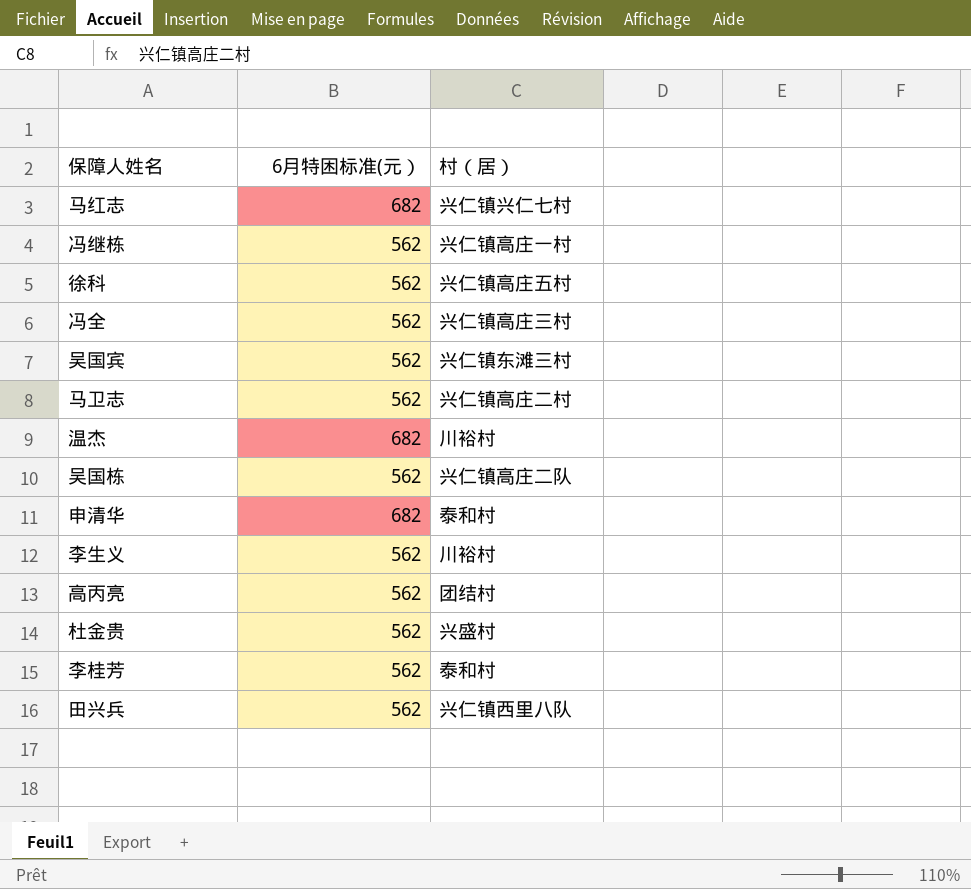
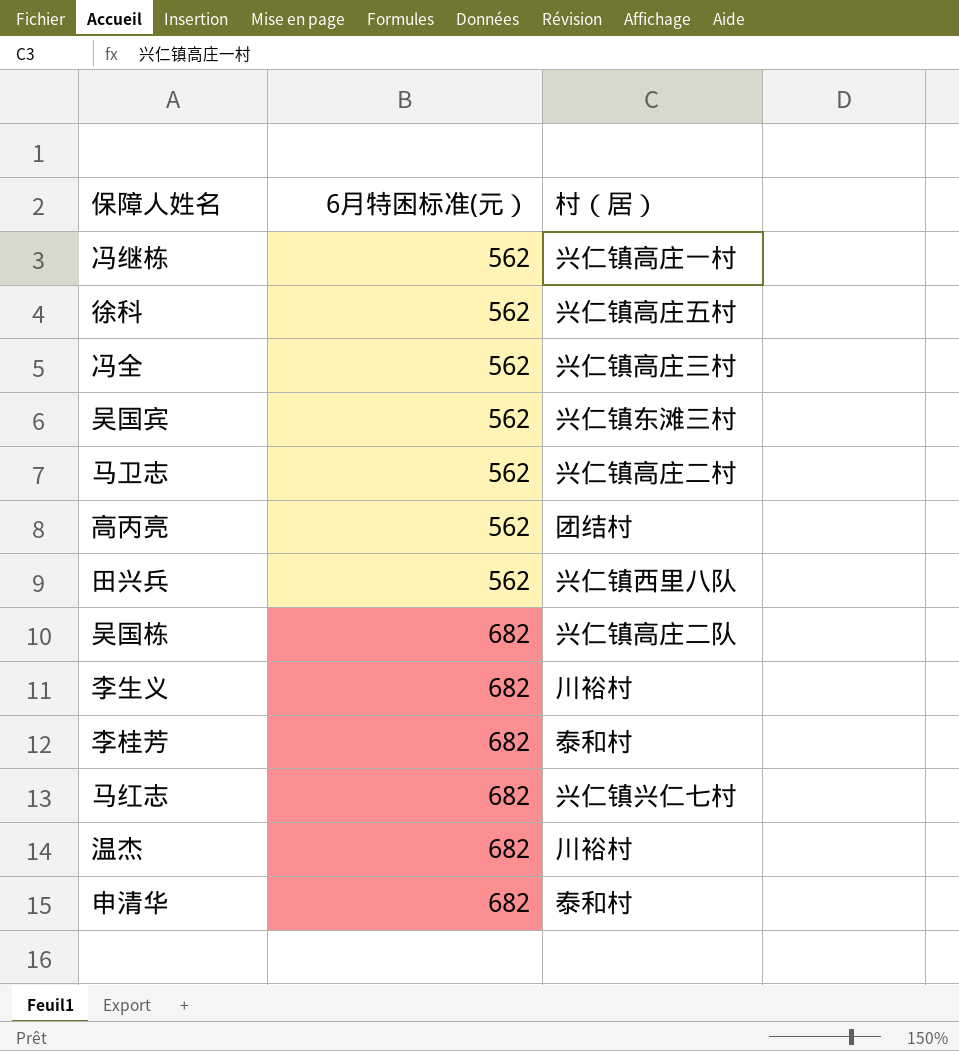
row order: none -> 6月特困标准(元） ascending
row 杜金贵: 562 | 兴盛村 -> none
吴国栋 | 6月特困标准(元）: 562 -> 682
李生义 | 6月特困标准(元）: 562 -> 682
李桂芳 | 6月特困标准(元）: 562 -> 682

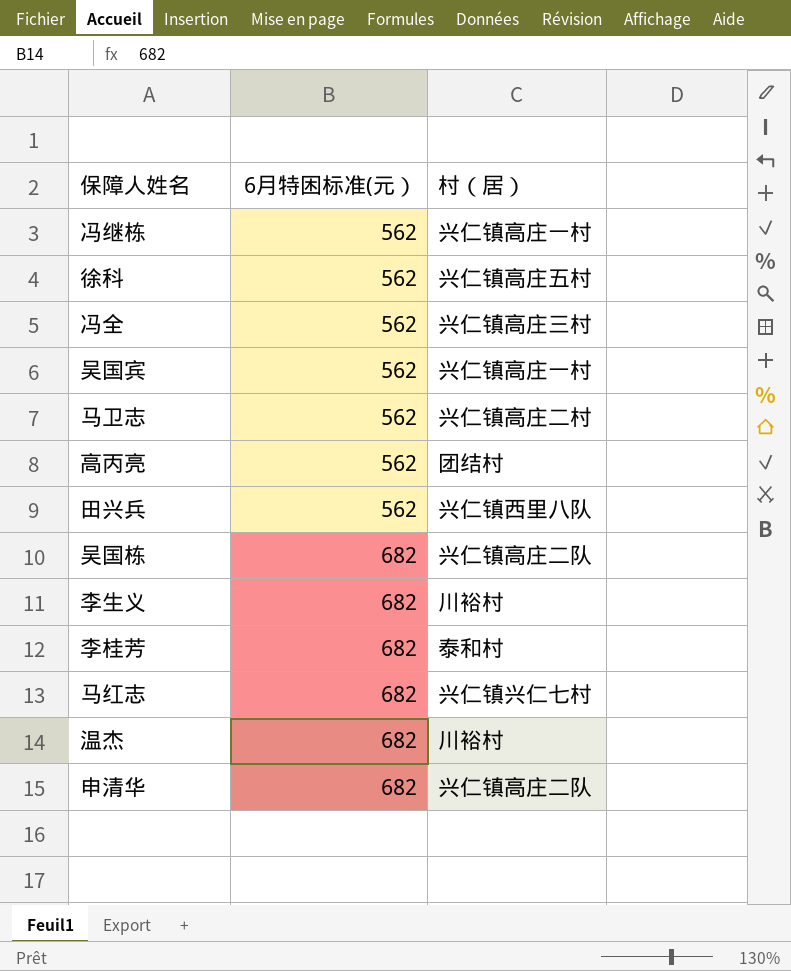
吴国宾 | 村（居）: 兴仁镇东滩三村 -> 兴仁镇高庄一村
申清华 | 村（居）: 泰和村 -> 兴仁镇高庄二队

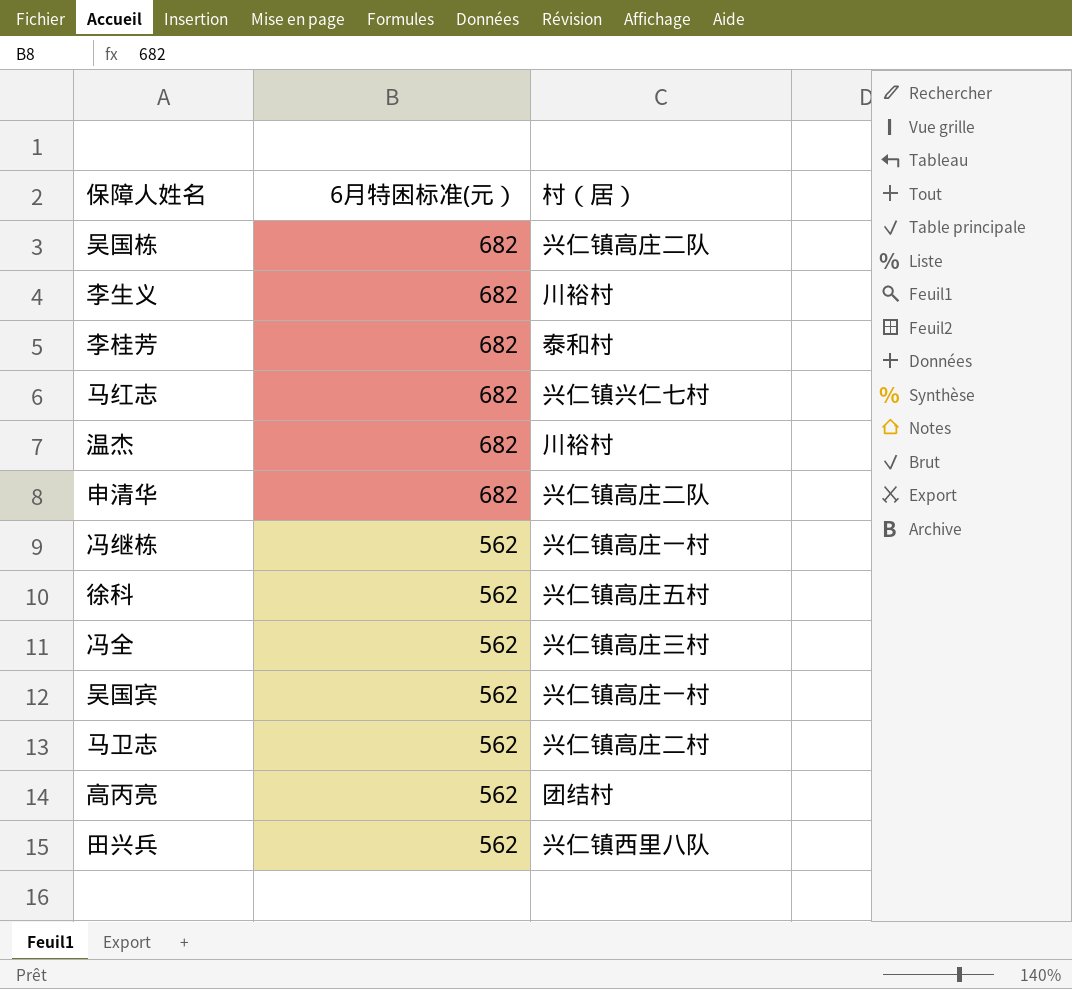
row order: 6月特困标准(元） ascending -> 6月特困标准(元） descending

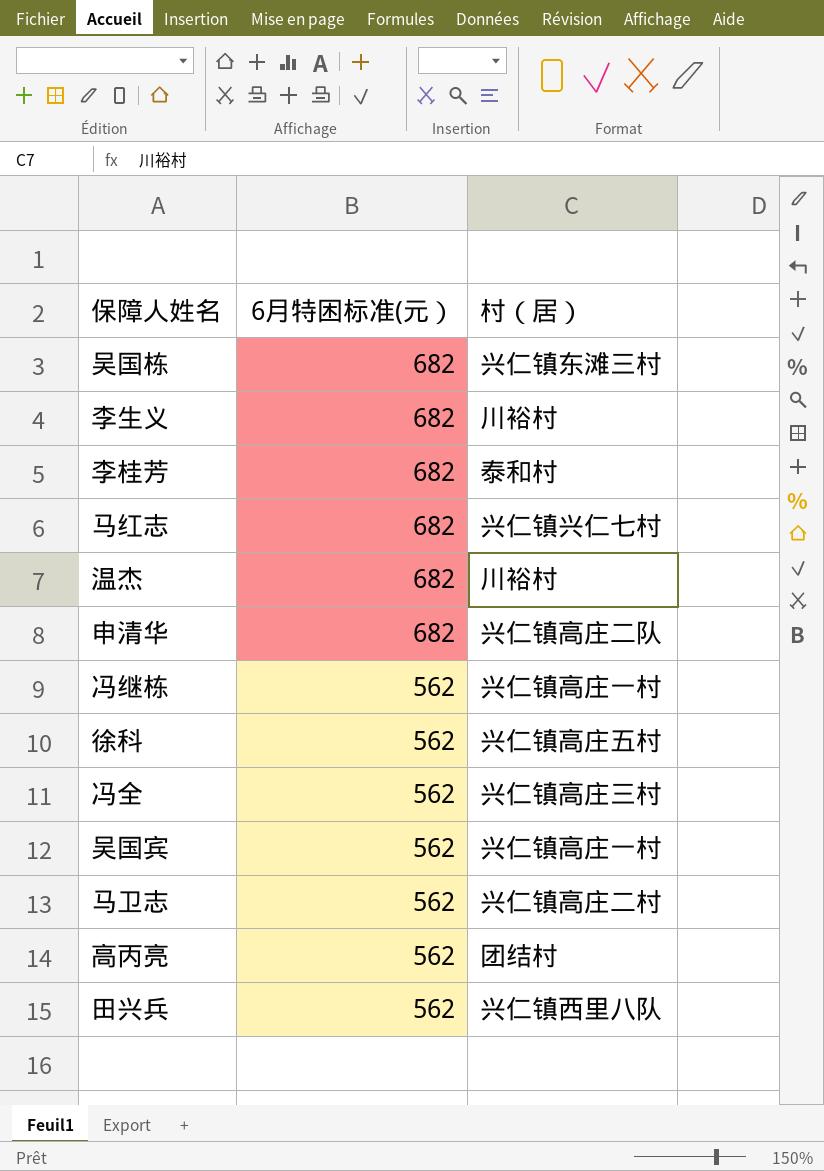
吴国栋 | 村（居）: 兴仁镇高庄二队 -> 兴仁镇东滩三村

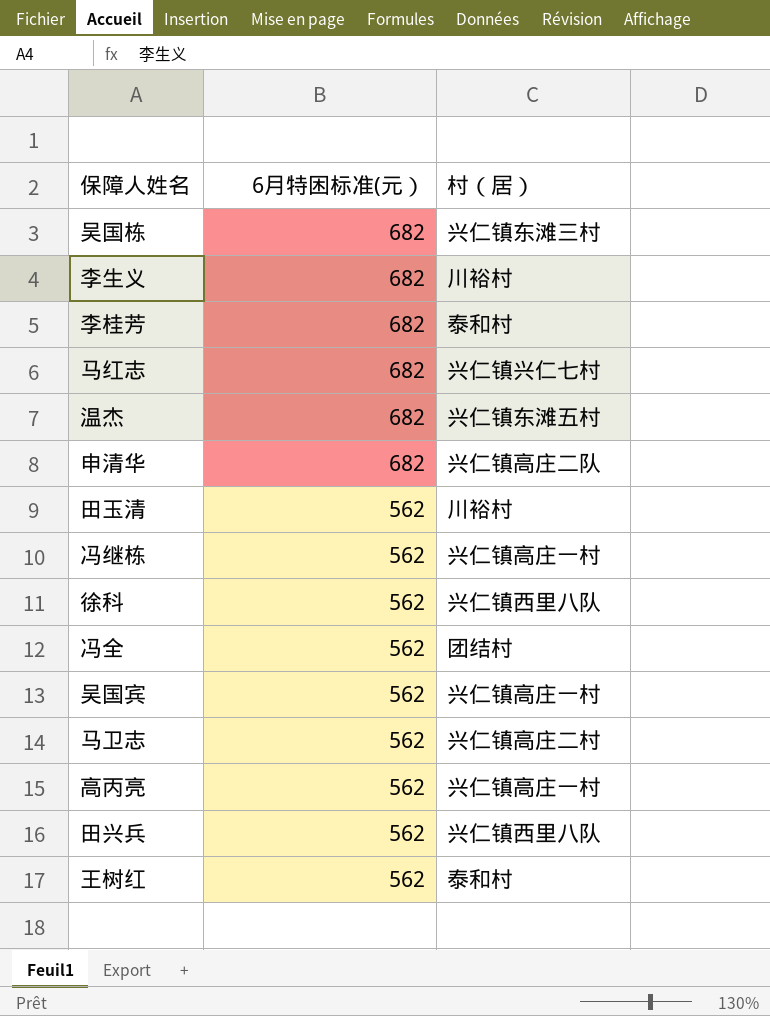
温杰 | 村（居）: 川裕村 -> 兴仁镇东滩五村
row 田玉清: none -> 562 | 川裕村
徐科 | 村（居）: 兴仁镇高庄五村 -> 兴仁镇西里八队
冯全 | 村（居）: 兴仁镇高庄三村 -> 团结村
高丙亮 | 村（居）: 团结村 -> 兴仁镇高庄一村
row 王树红: none -> 562 | 泰和村

